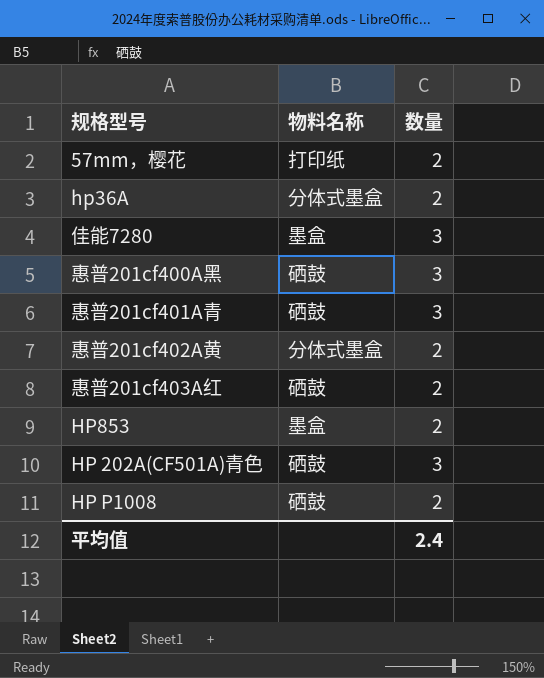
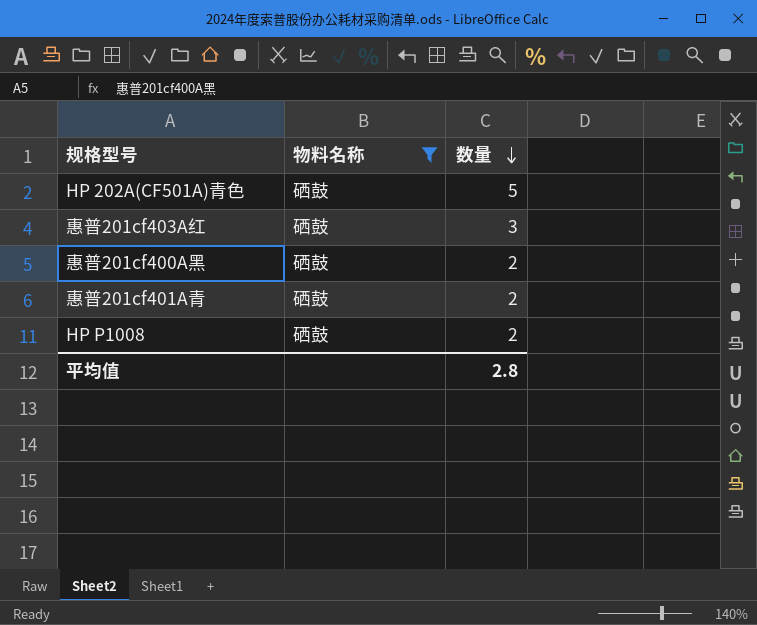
filter: none -> 物料名称 = 硒鼓
row order: none -> 数量 descending
HP 202A(CF501A)青色 | 数量: 3 -> 5
惠普201cf403A红 | 数量: 2 -> 3
惠普201cf400A黑 | 数量: 3 -> 2
惠普201cf401A青 | 数量: 3 -> 2
平均值 | 数量: 2.4 -> 2.8

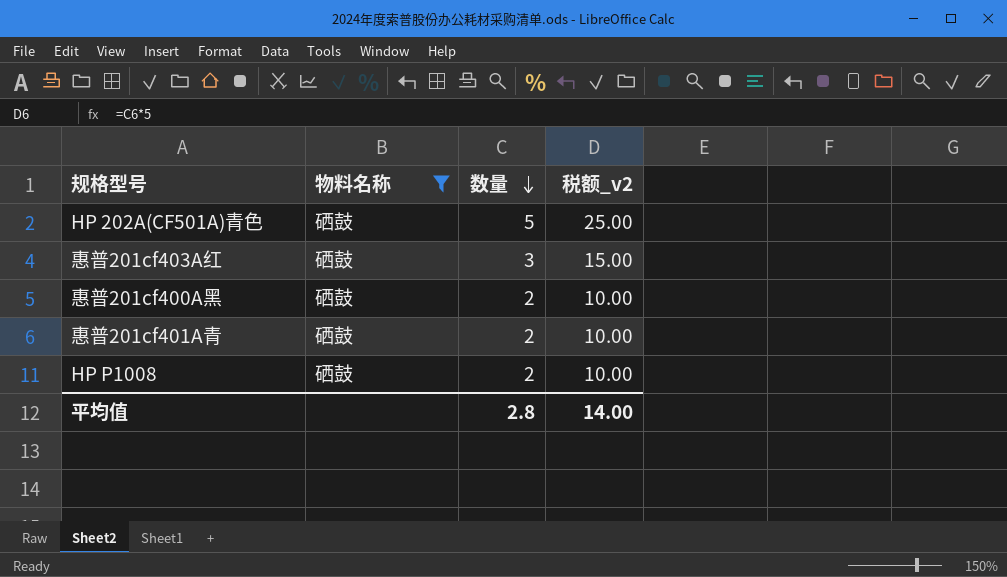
column 税额_v2 | formula: none -> [数量] * 5

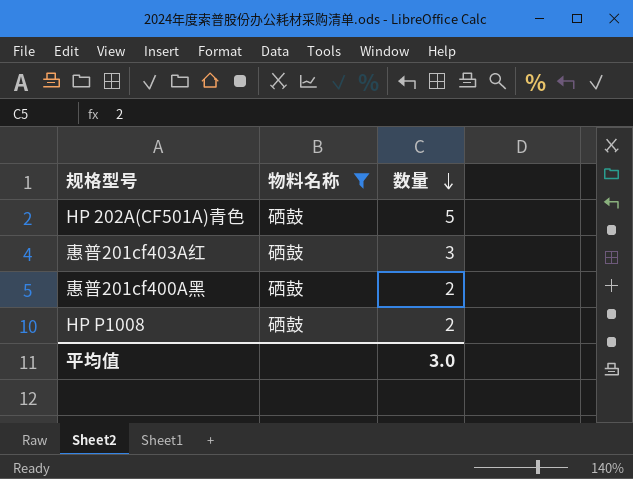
column 税额_v2 | formula: [数量] * 5 -> none
row 惠普201cf401A青: 硒鼓 | 2 | 10.00 -> none
平均值 | 数量: 2.8 -> 3.0

